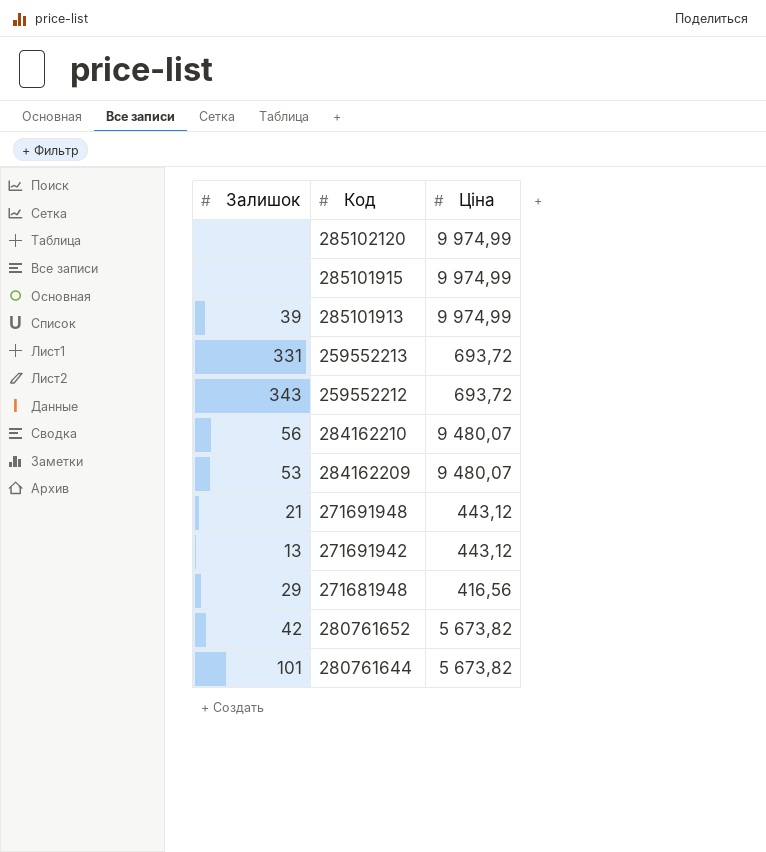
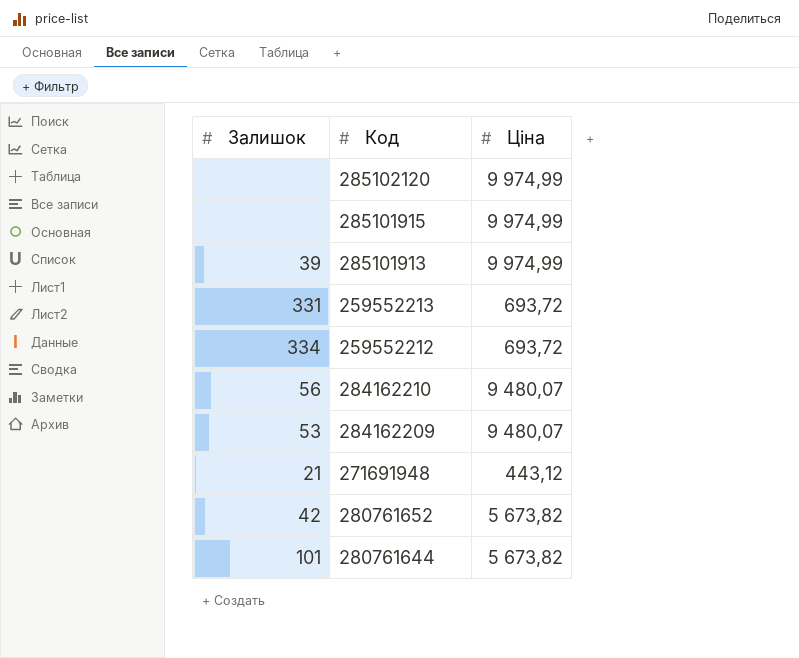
row 271691942: 13 | 443,12 -> none
row 271681948: 29 | 416,56 -> none
259552212 | Залишок: 343 -> 334

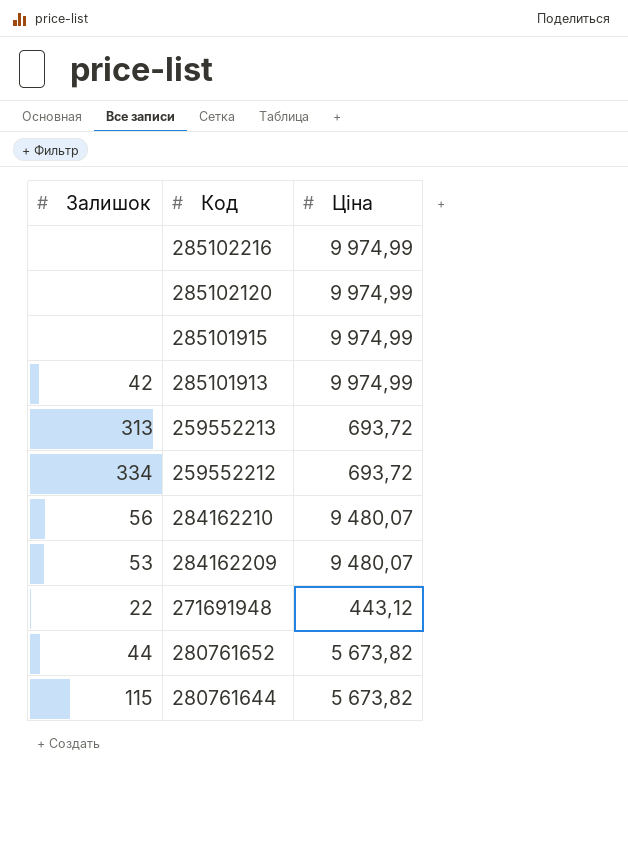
row 285102216: none -> none | 9 974,99
285101913 | Залишок: 39 -> 42
259552213 | Залишок: 331 -> 313
271691948 | Залишок: 21 -> 22
280761652 | Залишок: 42 -> 44
280761644 | Залишок: 101 -> 115

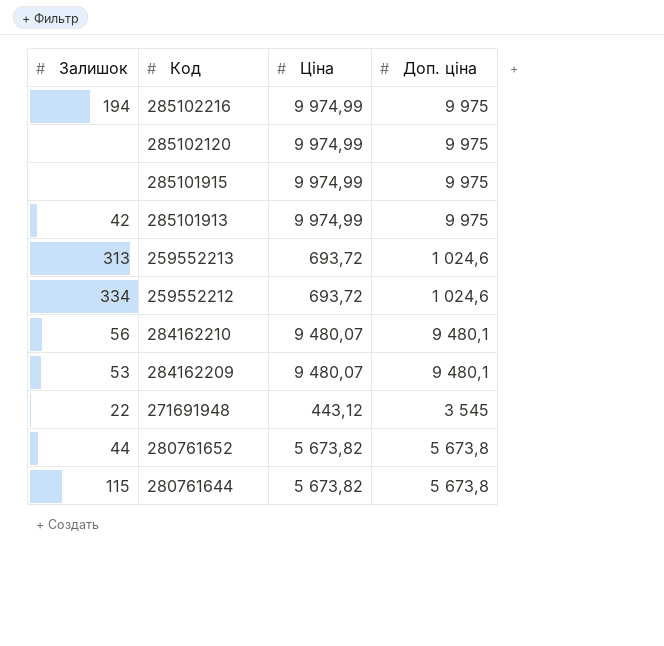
column Доп. ціна | position: none -> 4
285102216 | Залишок: none -> 194

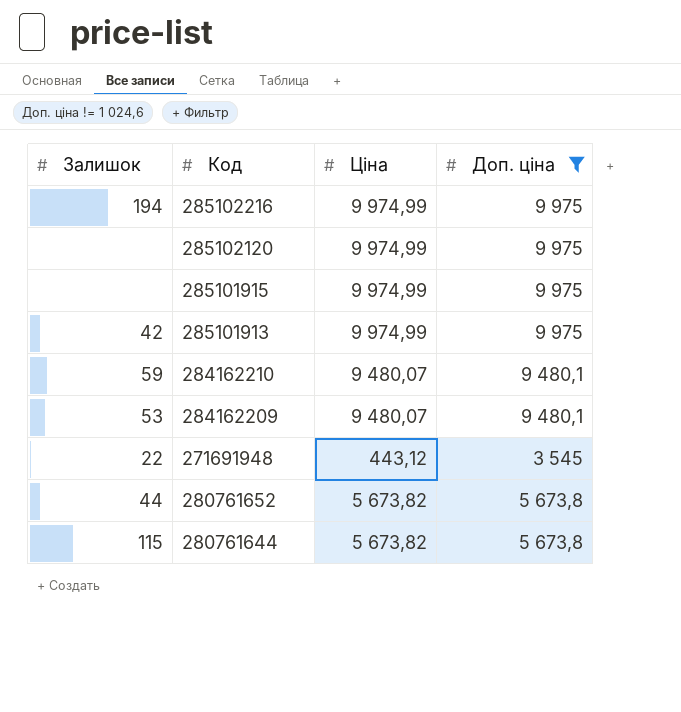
filter: none -> Доп. ціна != 1 024,6
284162210 | Залишок: 56 -> 59

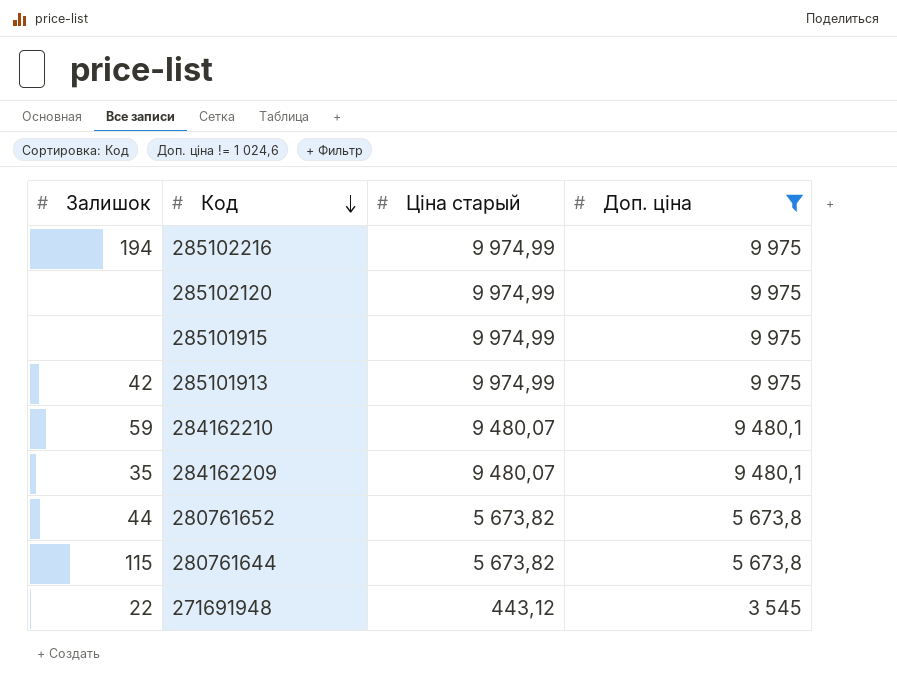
row order: none -> Код descending
column name: Ціна -> Ціна старый
284162209 | Залишок: 53 -> 35

